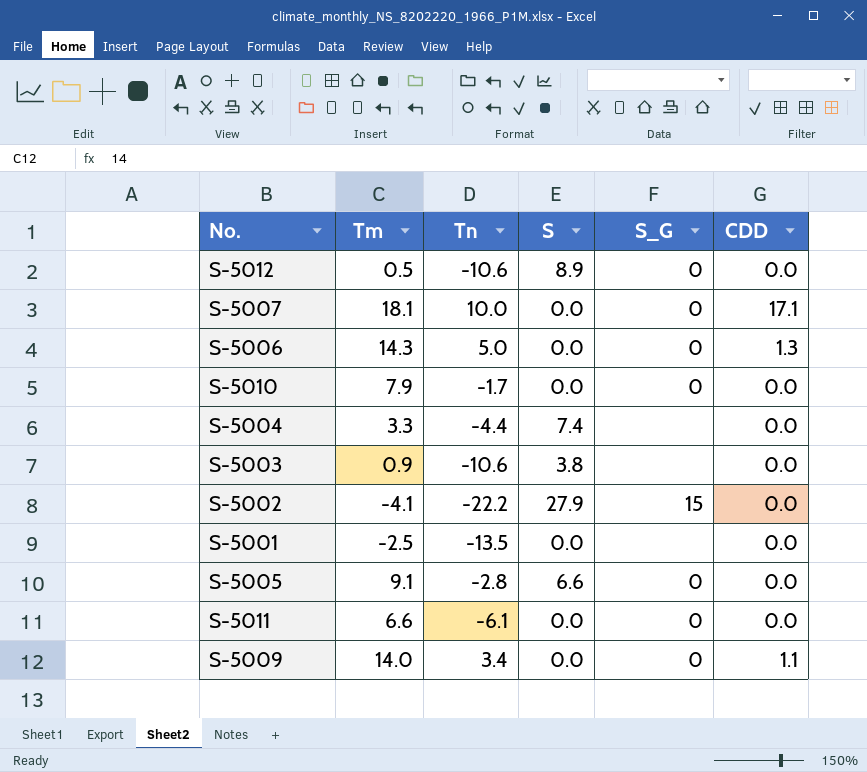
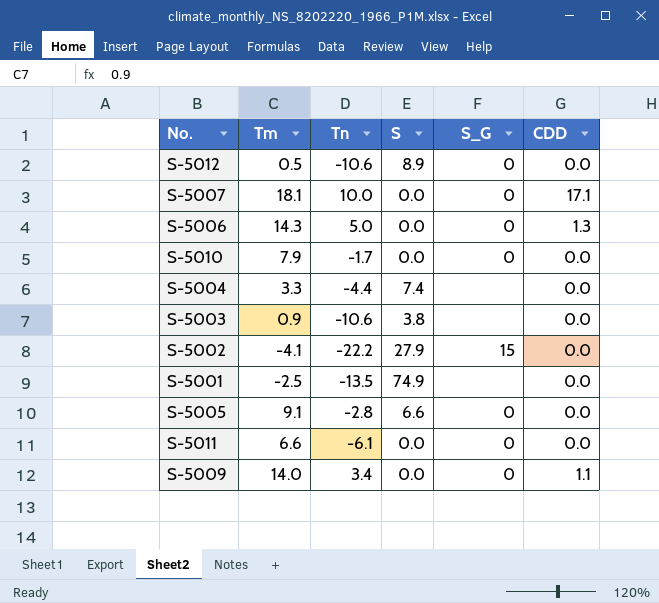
S-5001 | S: 0.0 -> 74.9

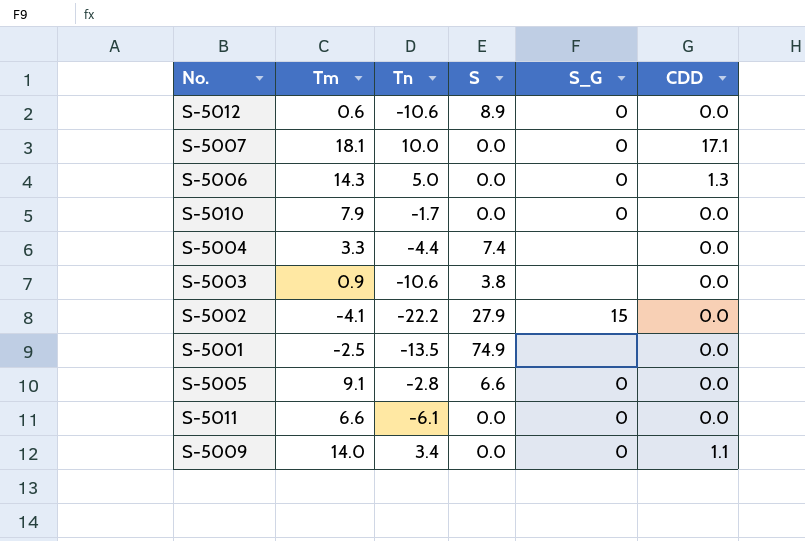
S-5012 | Tm: 0.5 -> 0.6

